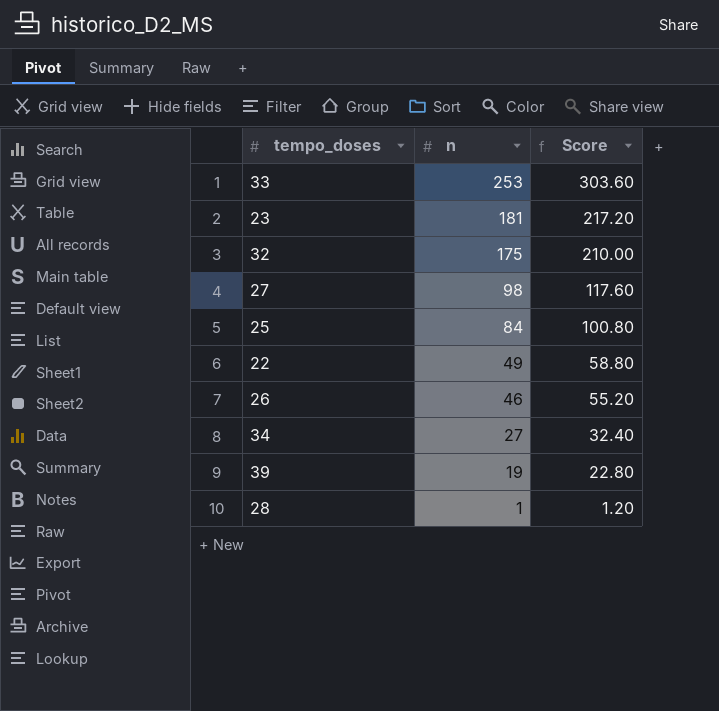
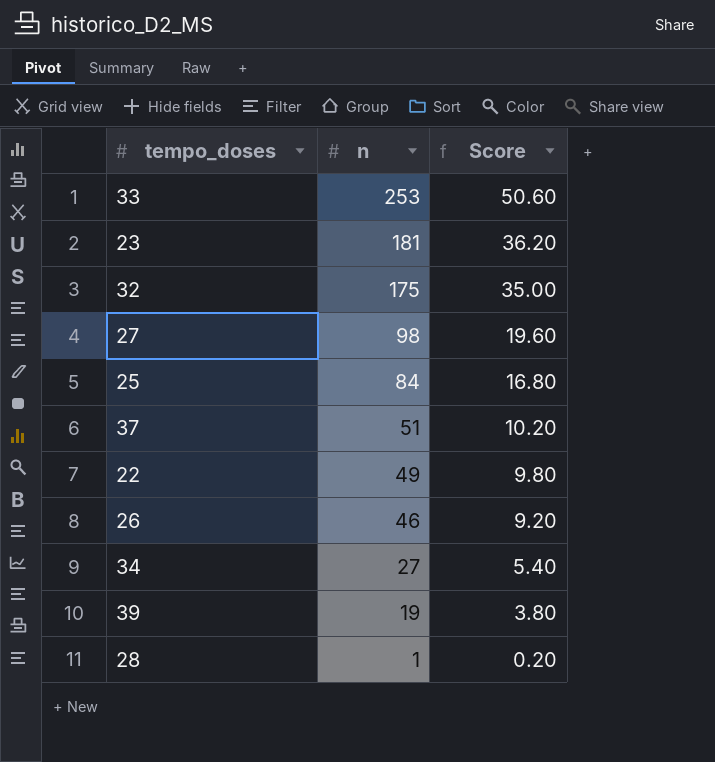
column Score | formula: [n] * 1.2 -> [n] * 0.2
row 37: none -> 51 | 10.20

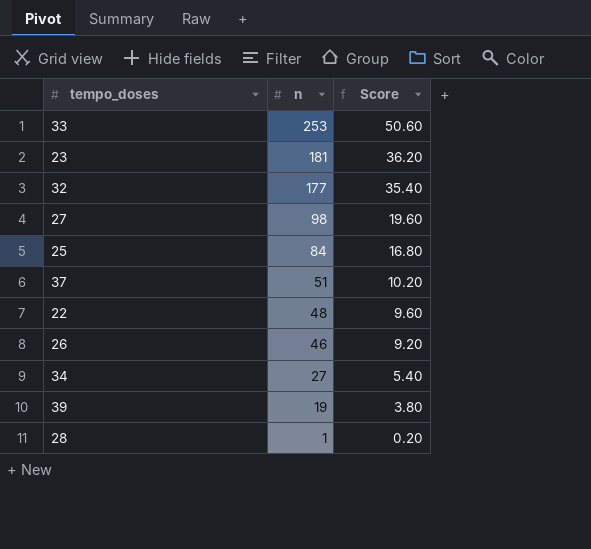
32 | n: 175 -> 177
32 | Score: 35.00 -> 35.40
22 | n: 49 -> 48
22 | Score: 9.80 -> 9.60

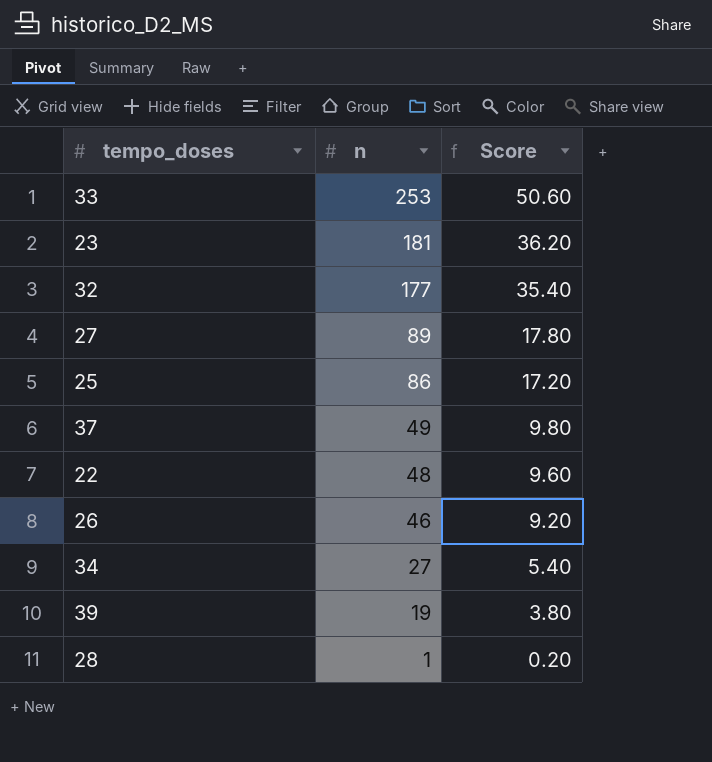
27 | n: 98 -> 89
27 | Score: 19.60 -> 17.80
25 | n: 84 -> 86
25 | Score: 16.80 -> 17.20
37 | n: 51 -> 49
37 | Score: 10.20 -> 9.80

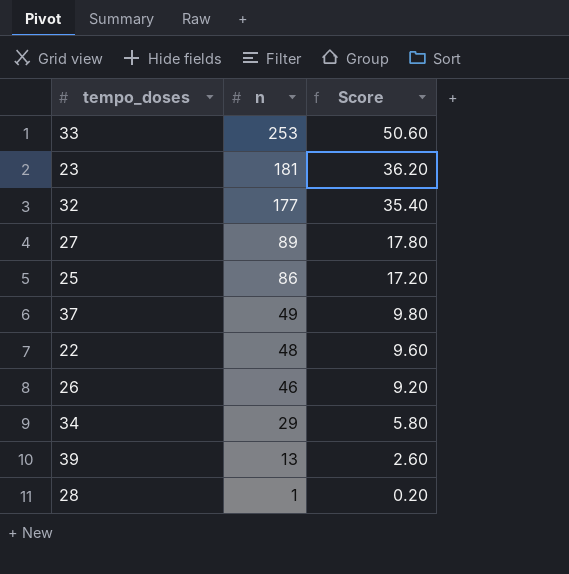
34 | n: 27 -> 29
34 | Score: 5.40 -> 5.80
39 | n: 19 -> 13
39 | Score: 3.80 -> 2.60

